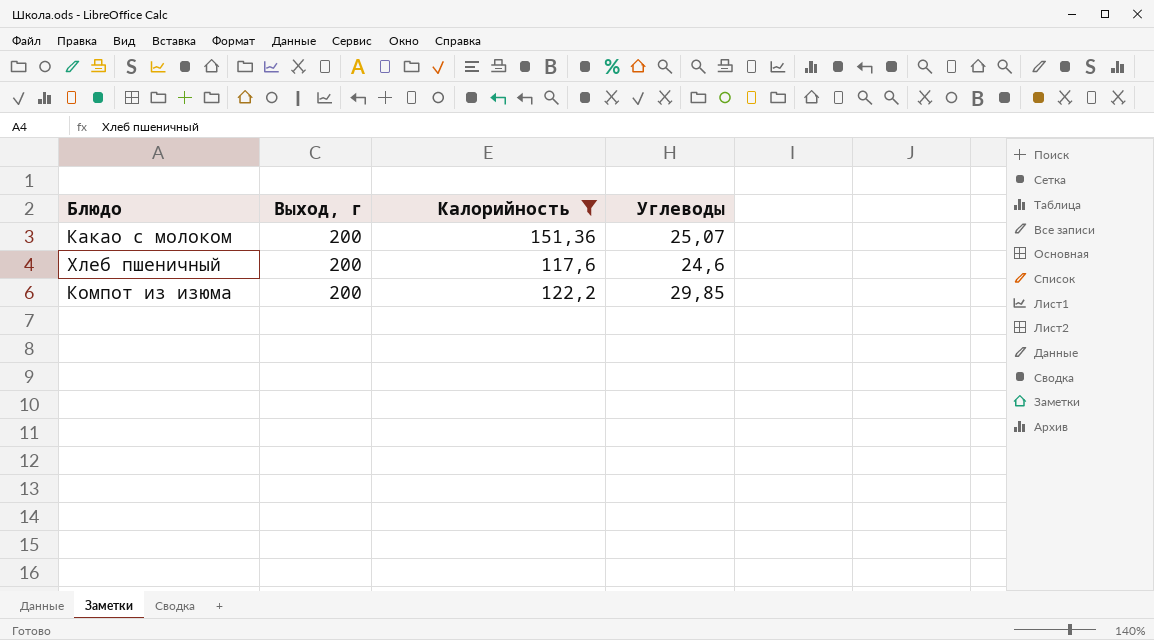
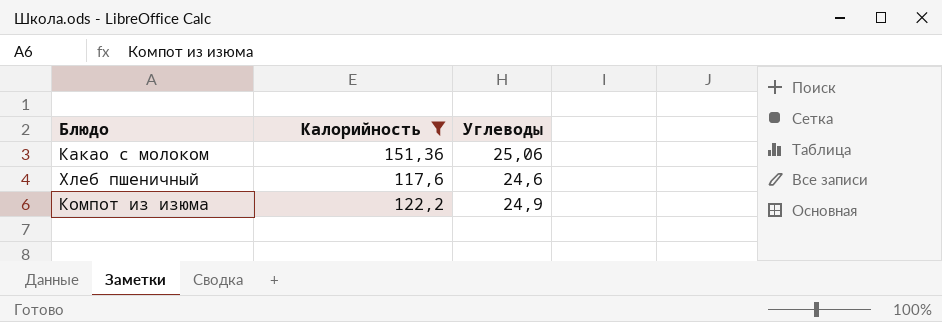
column Выход, г | position: 2 -> none
Какао с молоком | Углеводы: 25,07 -> 25,06
Компот из изюма | Углеводы: 29,85 -> 24,9

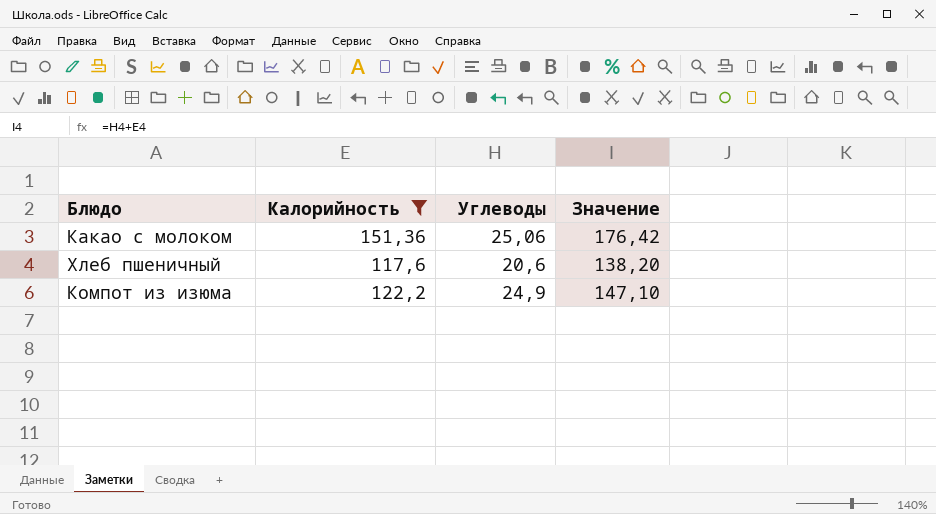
column Значение | formula: none -> [Калорийность] + [Углеводы]
Хлеб пшеничный | Углеводы: 24,6 -> 20,6

